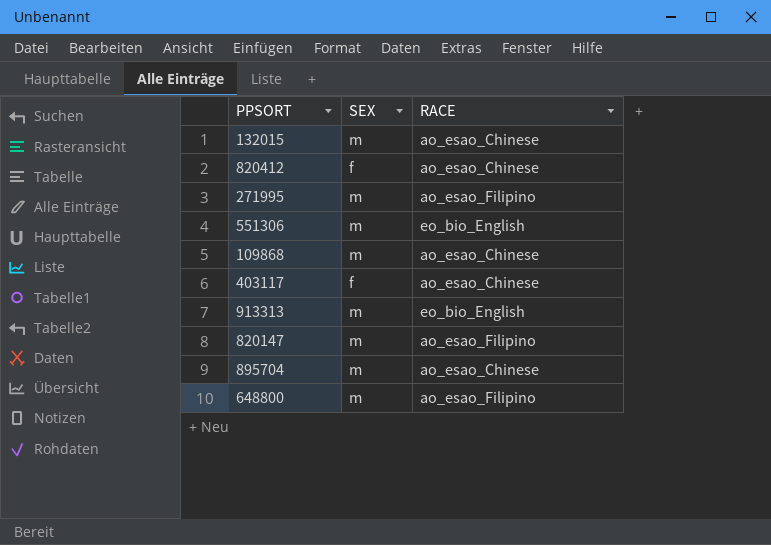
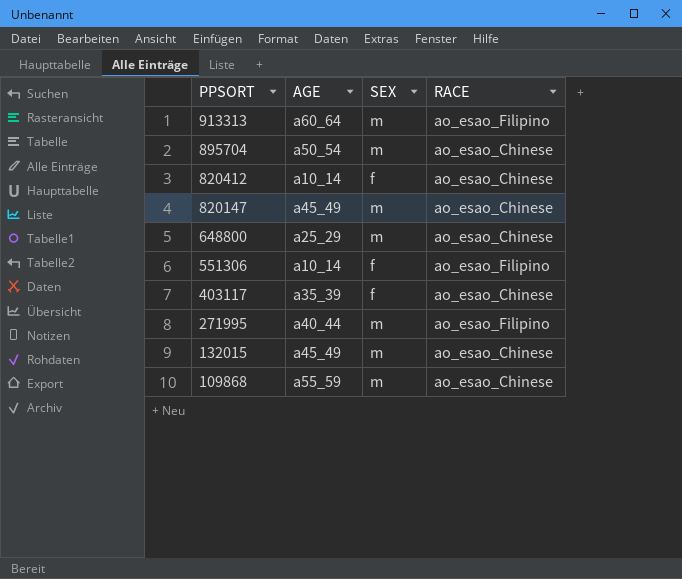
row order: none -> PPSORT descending
column AGE | position: none -> 2
913313 | RACE: eo_bio_English -> ao_esao_Filipino
820147 | RACE: ao_esao_Filipino -> ao_esao_Chinese
648800 | RACE: ao_esao_Filipino -> ao_esao_Chinese
551306 | SEX: m -> f
551306 | RACE: eo_bio_English -> ao_esao_Filipino

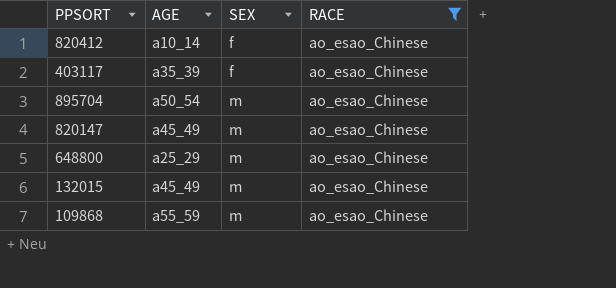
filter: none -> RACE = ao_esao_Chinese
row order: PPSORT descending -> SEX ascending

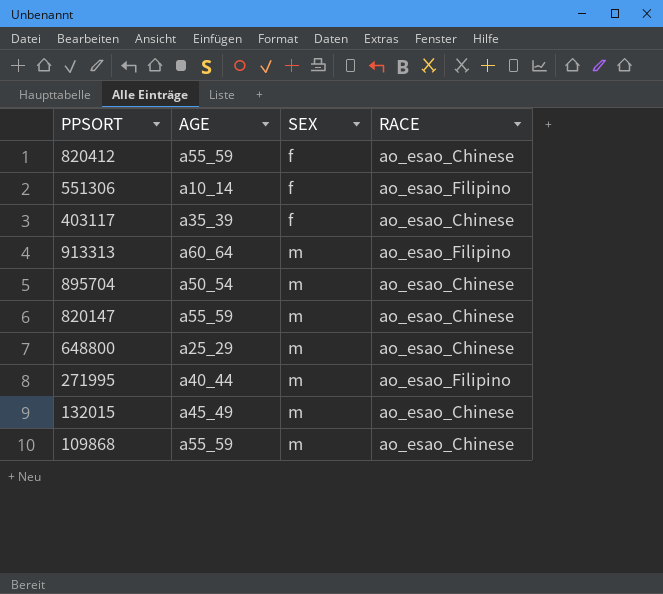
filter: RACE = ao_esao_Chinese -> none
820412 | AGE: a10_14 -> a55_59
820147 | AGE: a45_49 -> a55_59

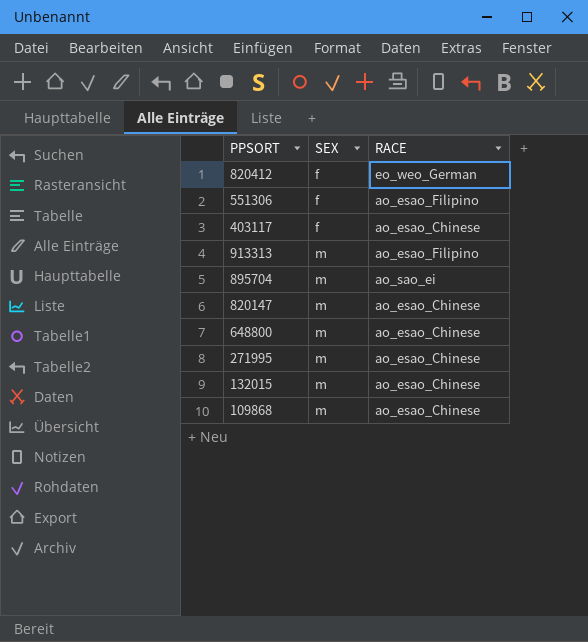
column AGE | position: 2 -> none
820412 | RACE: ao_esao_Chinese -> eo_weo_German
895704 | RACE: ao_esao_Chinese -> ao_sao_ei
271995 | RACE: ao_esao_Filipino -> ao_esao_Chinese

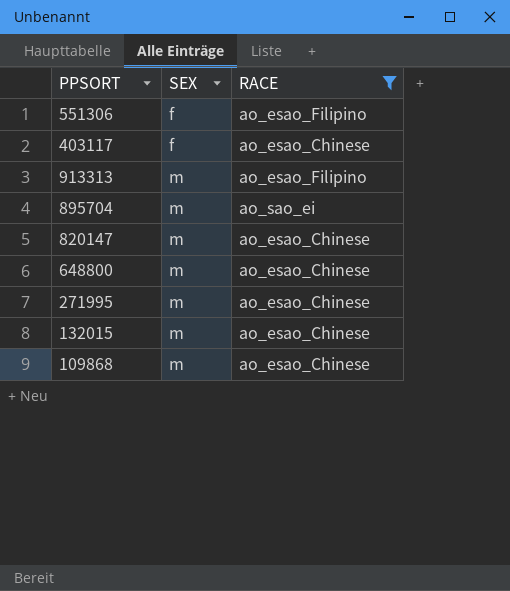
filter: none -> RACE != eo_weo_German

